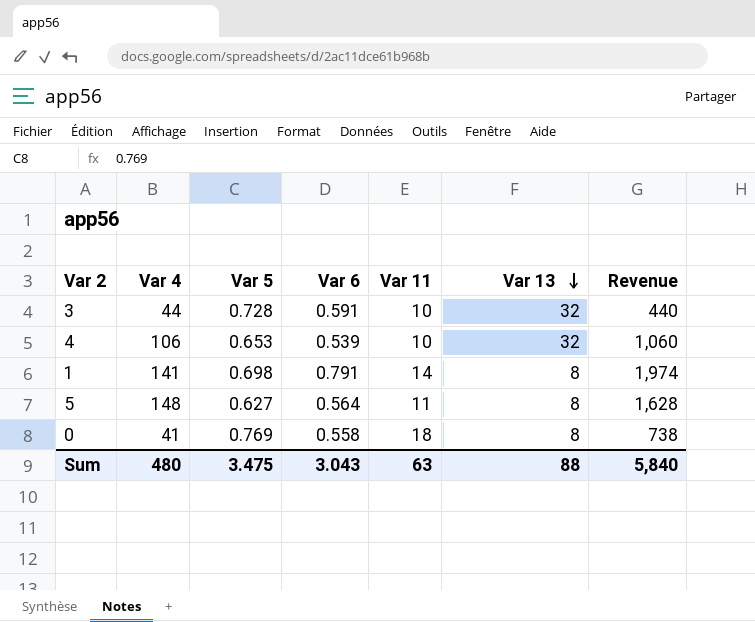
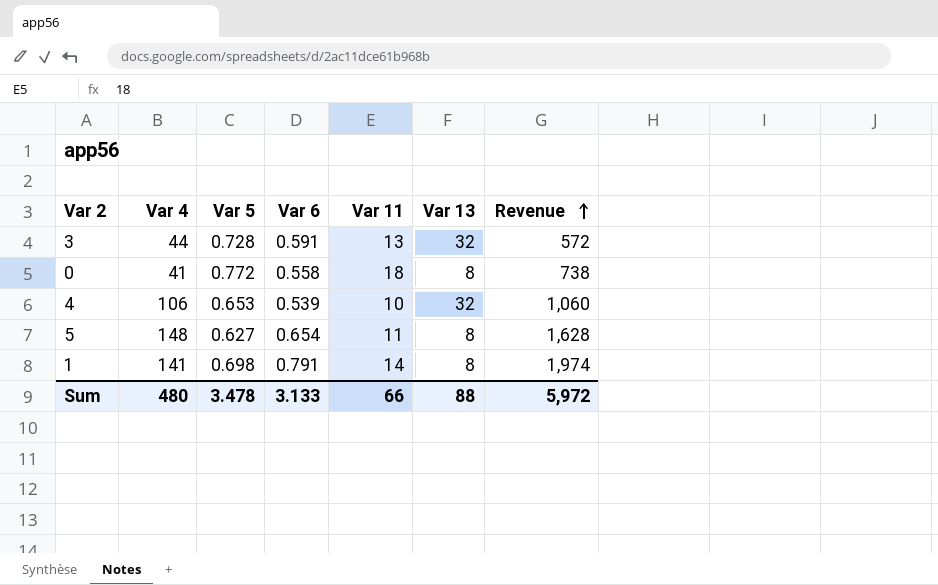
row order: Var 13 descending -> Revenue ascending
3 | Var 11: 10 -> 13
3 | Revenue: 440 -> 572
0 | Var 5: 0.769 -> 0.772
5 | Var 6: 0.564 -> 0.654
Sum | Var 5: 3.475 -> 3.478
Sum | Var 6: 3.043 -> 3.133
Sum | Var 11: 63 -> 66
Sum | Revenue: 5,840 -> 5,972

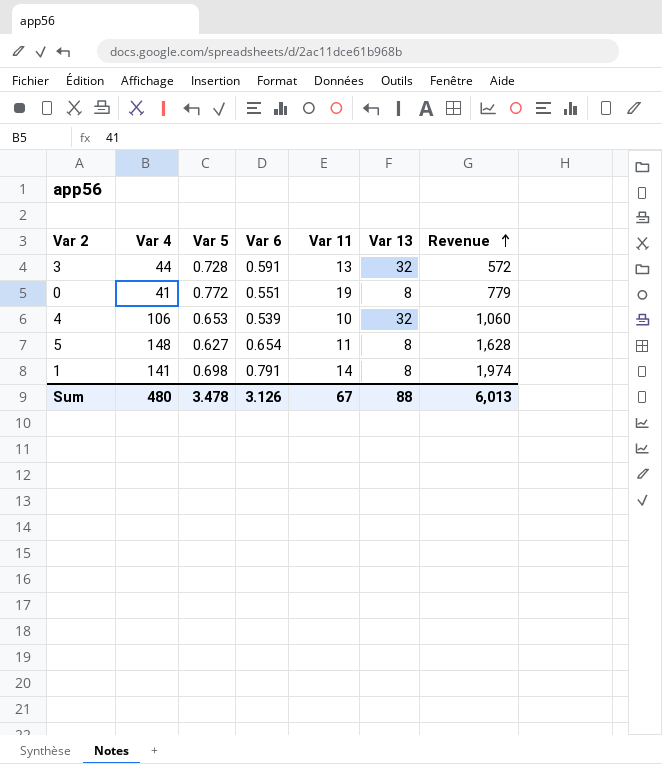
0 | Var 6: 0.558 -> 0.551
0 | Var 11: 18 -> 19
0 | Revenue: 738 -> 779
Sum | Var 6: 3.133 -> 3.126
Sum | Var 11: 66 -> 67
Sum | Revenue: 5,972 -> 6,013

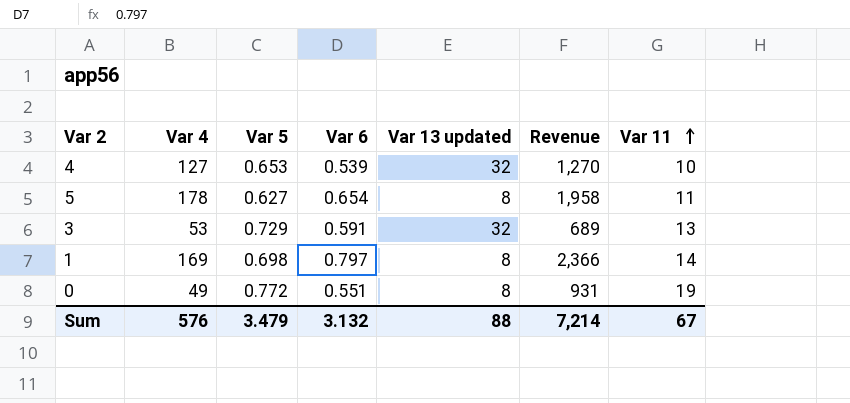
row order: Revenue ascending -> Var 11 ascending
column name: Var 13 -> Var 13 updated
column Var 11 | position: 5 -> 7
4 | Var 4: 106 -> 127
4 | Revenue: 1,060 -> 1,270
5 | Var 4: 148 -> 178
5 | Revenue: 1,628 -> 1,958
3 | Var 4: 44 -> 53
3 | Var 5: 0.728 -> 0.729
3 | Revenue: 572 -> 689
1 | Var 4: 141 -> 169
1 | Var 6: 0.791 -> 0.797
1 | Revenue: 1,974 -> 2,366
0 | Var 4: 41 -> 49
0 | Revenue: 779 -> 931
Sum | Var 4: 480 -> 576
Sum | Var 5: 3.478 -> 3.479
Sum | Var 6: 3.126 -> 3.132
Sum | Revenue: 6,013 -> 7,214

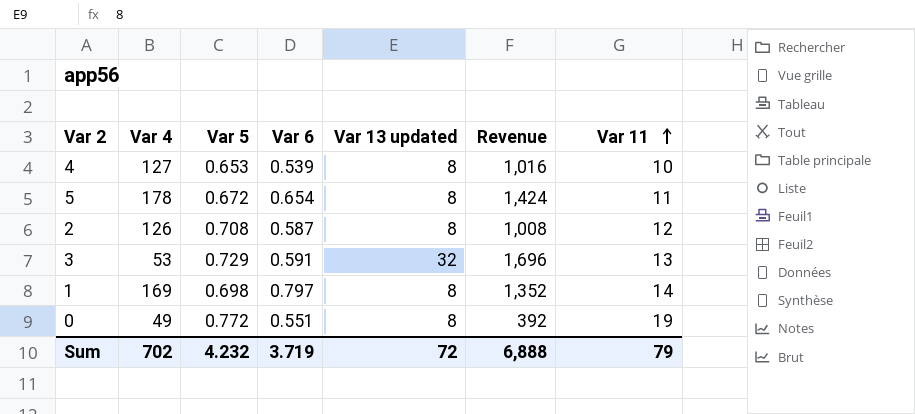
column Revenue | formula: [Var 4] * [Var 11] -> [Var 4] * [Var 13 updated]
4 | Var 13 updated: 32 -> 8
5 | Var 5: 0.627 -> 0.672
row 2: none -> 126 | 0.708 | 0.587 | 8 | 1,008 | 12
Sum | Var 4: 576 -> 702
Sum | Var 5: 3.479 -> 4.232
Sum | Var 6: 3.132 -> 3.719
Sum | Var 13 updated: 88 -> 72
Sum | Revenue: 7,214 -> 6,888
Sum | Var 11: 67 -> 79

